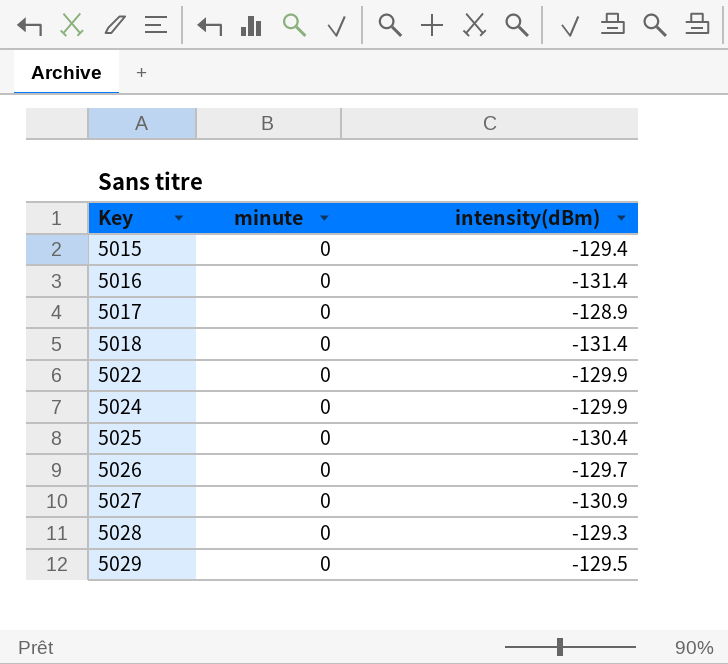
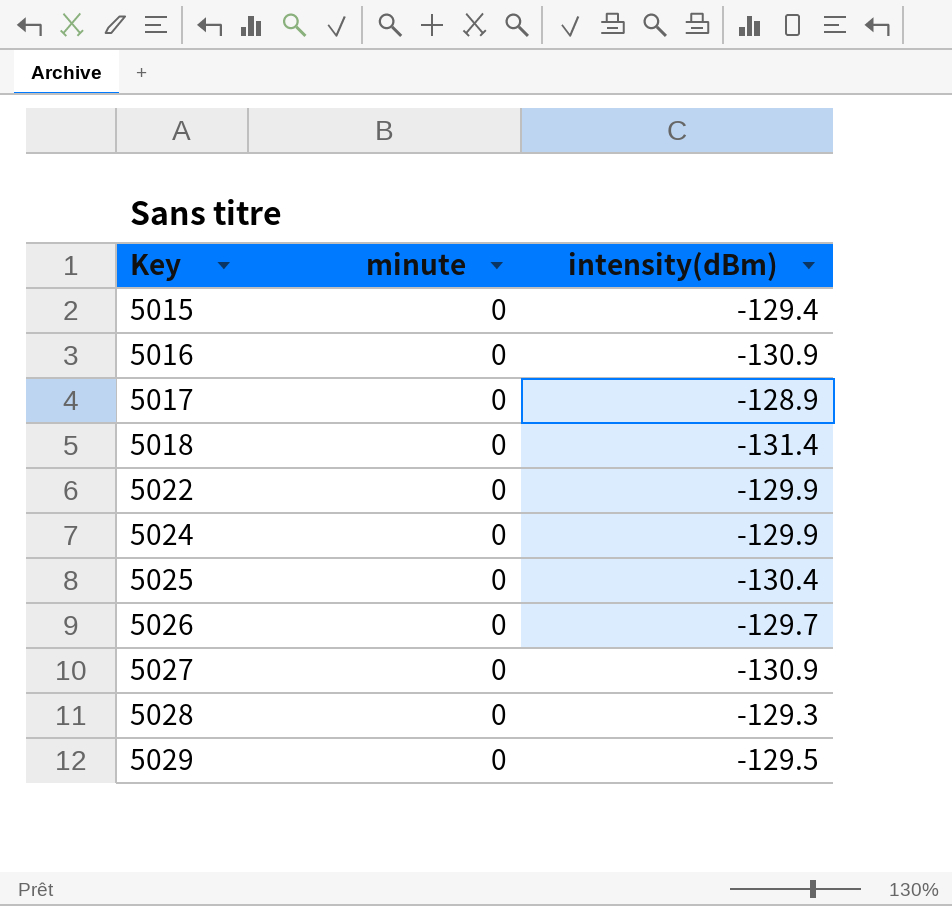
5016 | intensity(dBm): -131.4 -> -130.9

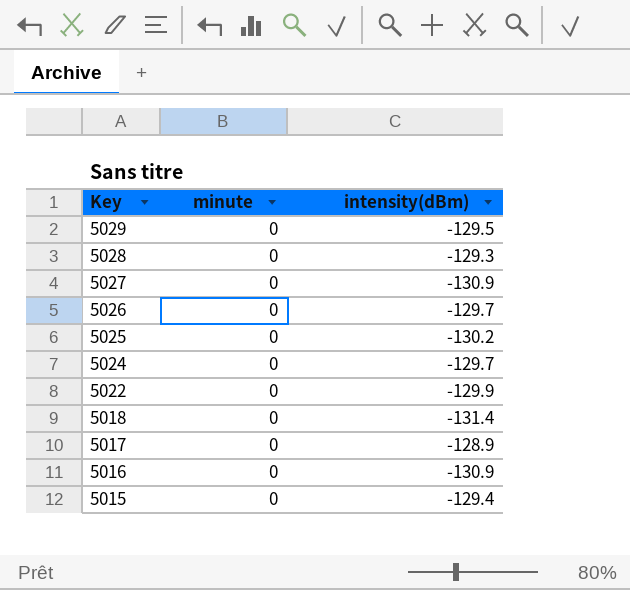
row order: Key ascending -> Key descending
5025 | intensity(dBm): -130.4 -> -130.2
5024 | intensity(dBm): -129.9 -> -129.7

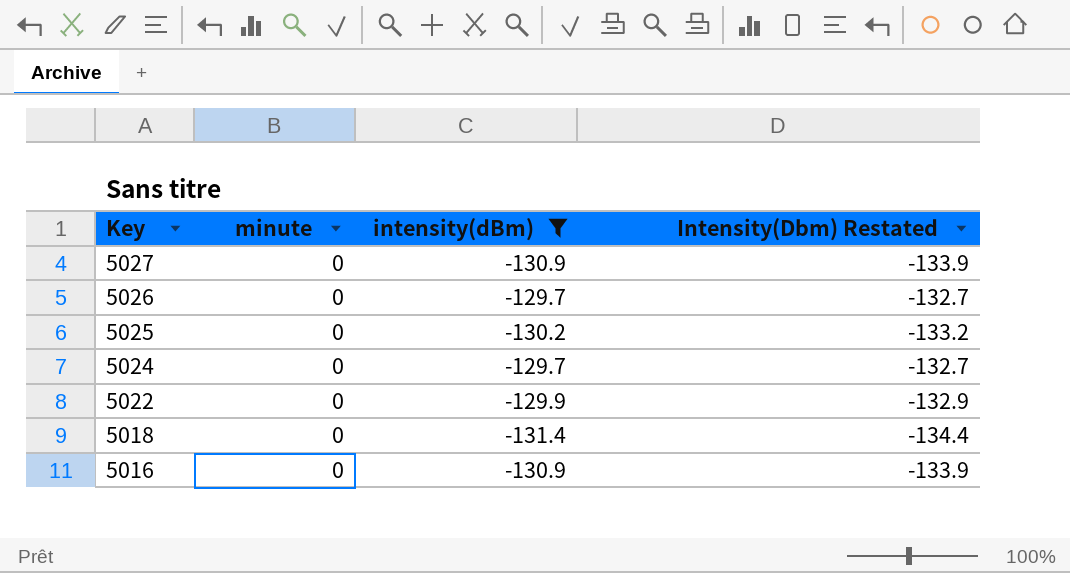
filter: none -> intensity(dBm) <= -129.7
column Intensity(Dbm) Restated | formula: none -> [intensity(dBm)] - 3

